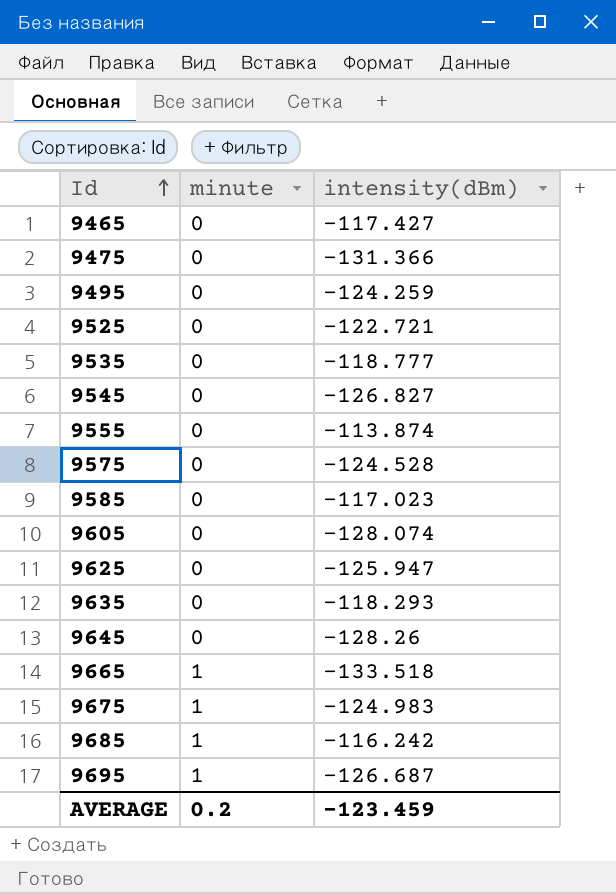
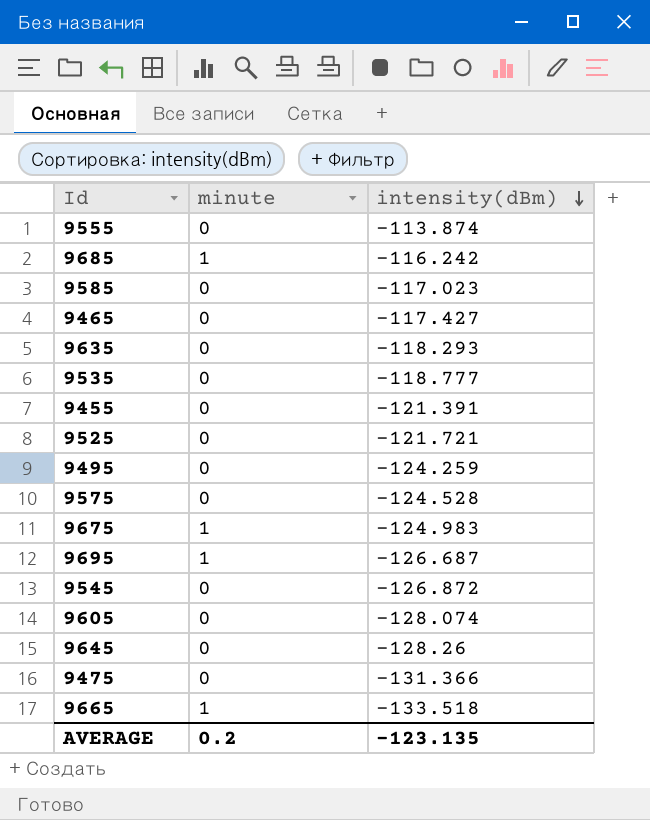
row order: Id ascending -> intensity(dBm) descending
row 9625: 0 | -125.947 -> none
row 9455: none -> 0 | -121.391
9525 | intensity(dBm): -122.721 -> -121.721
9545 | intensity(dBm): -126.827 -> -126.872
AVERAGE | intensity(dBm): -123.459 -> -123.135

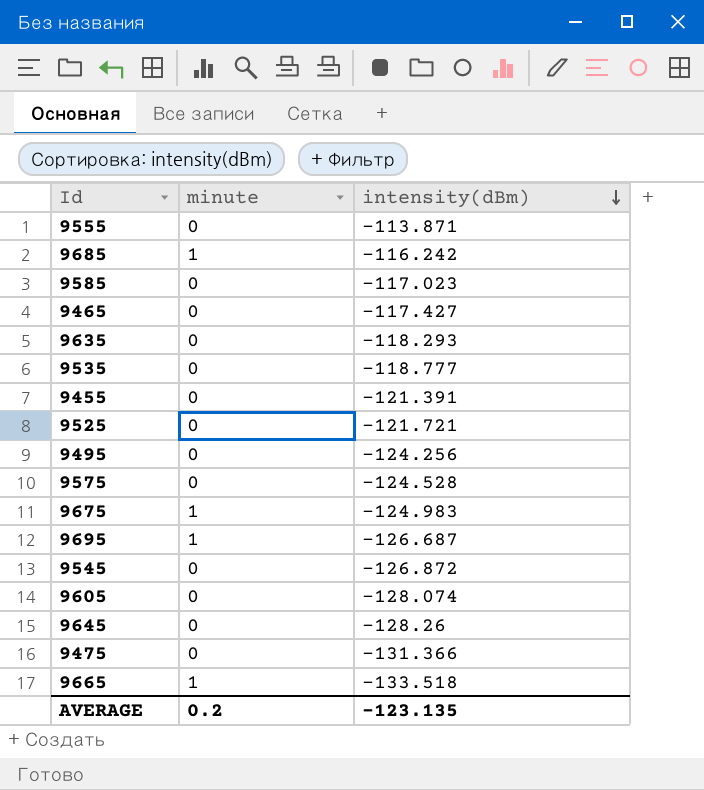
9555 | intensity(dBm): -113.874 -> -113.871
9495 | intensity(dBm): -124.259 -> -124.256

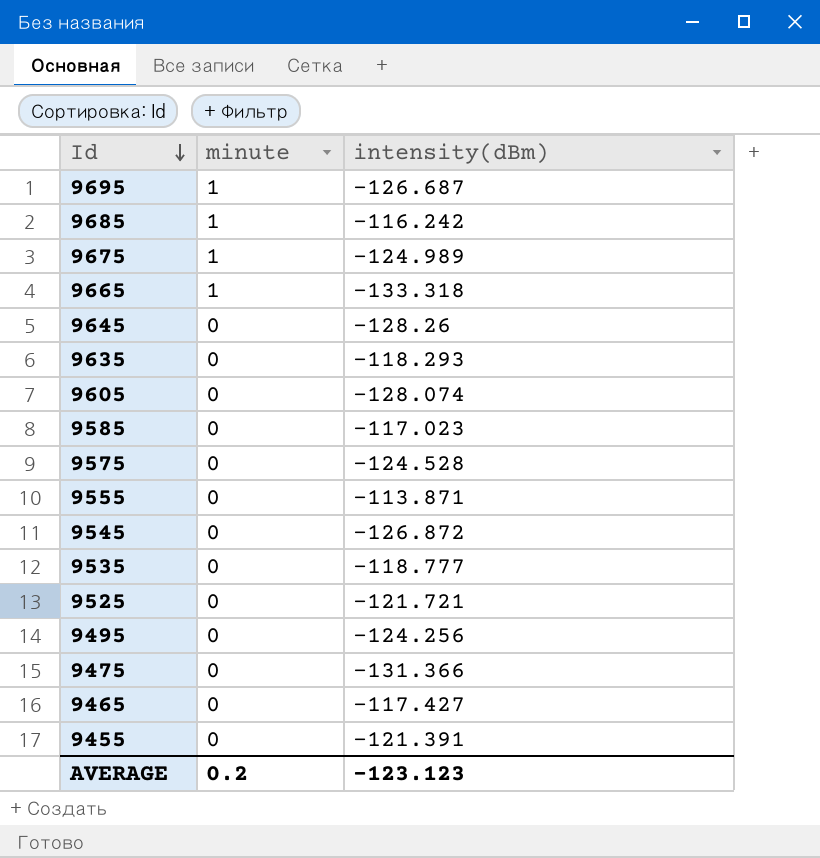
row order: intensity(dBm) descending -> Id descending
9675 | intensity(dBm): -124.983 -> -124.989
9665 | intensity(dBm): -133.518 -> -133.318
AVERAGE | intensity(dBm): -123.135 -> -123.123

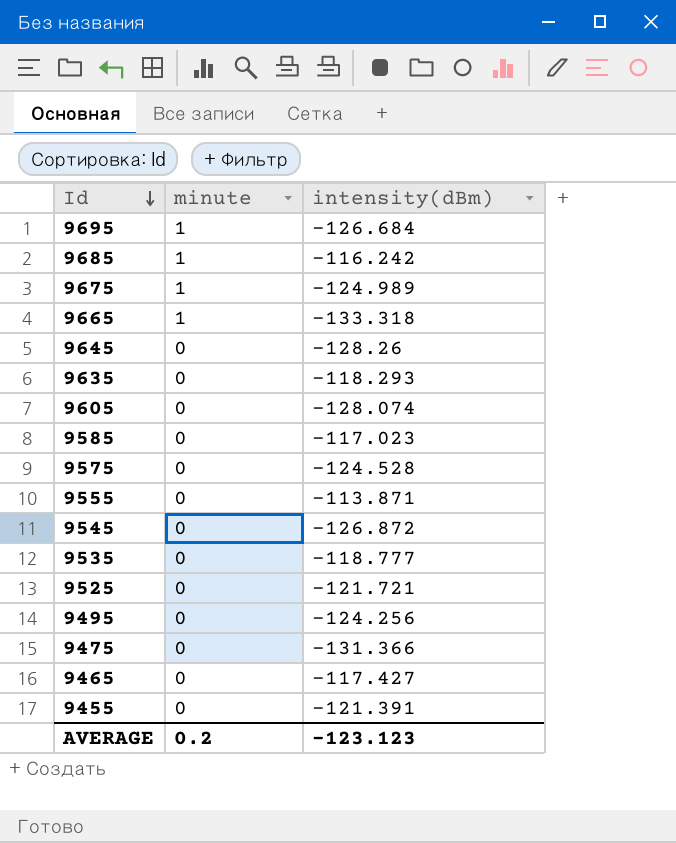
9695 | intensity(dBm): -126.687 -> -126.684

